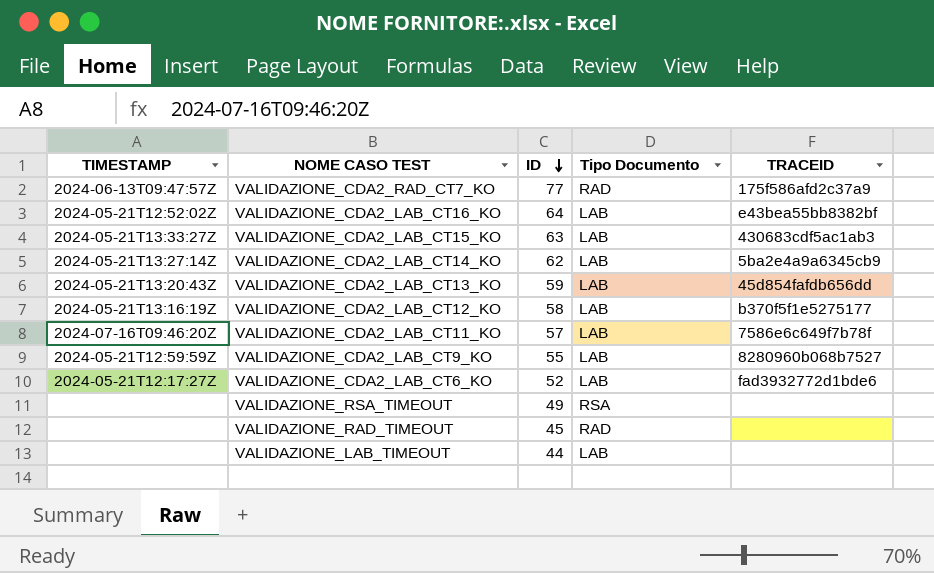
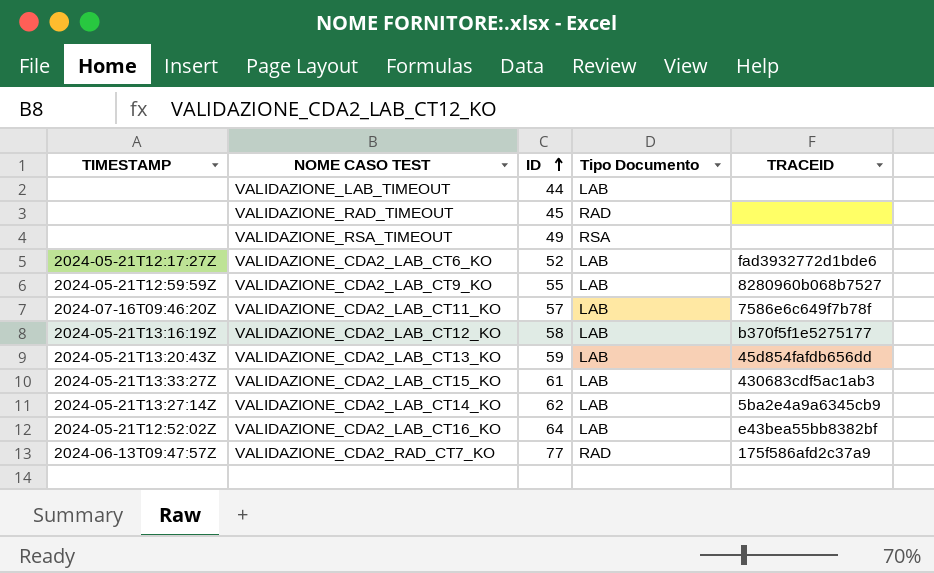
row order: ID descending -> ID ascending
VALIDAZIONE_CDA2_LAB_CT15_KO | ID: 63 -> 61

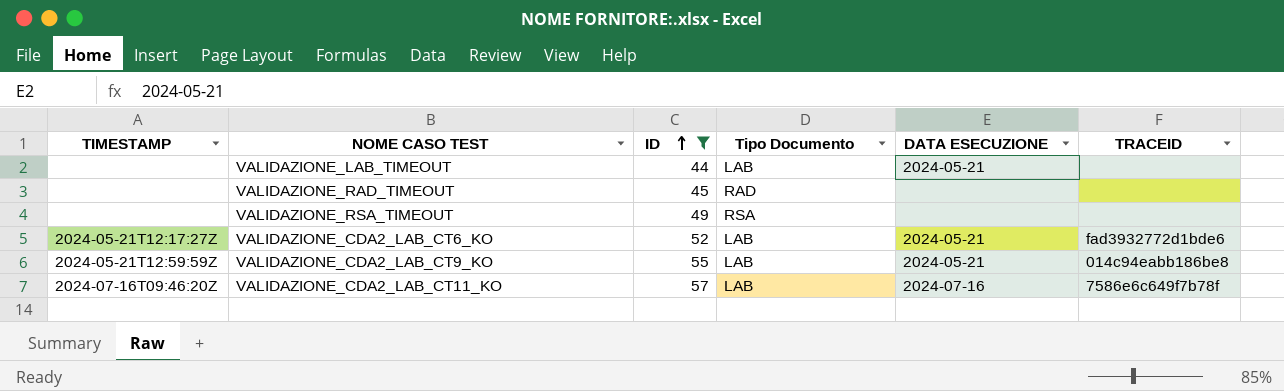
filter: none -> ID <= 57
column DATA ESECUZIONE | position: none -> 5
VALIDAZIONE_CDA2_LAB_CT9_KO | TRACEID: 8280960b068b7527 -> 014c94eabb186be8

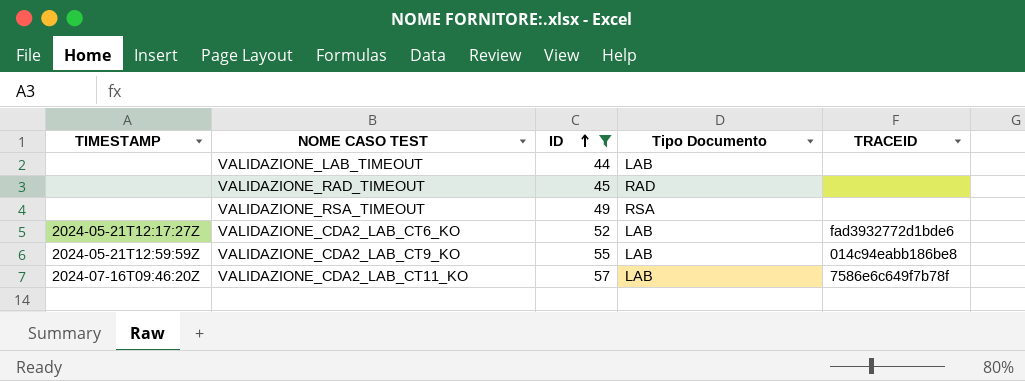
column DATA ESECUZIONE | position: 5 -> none

